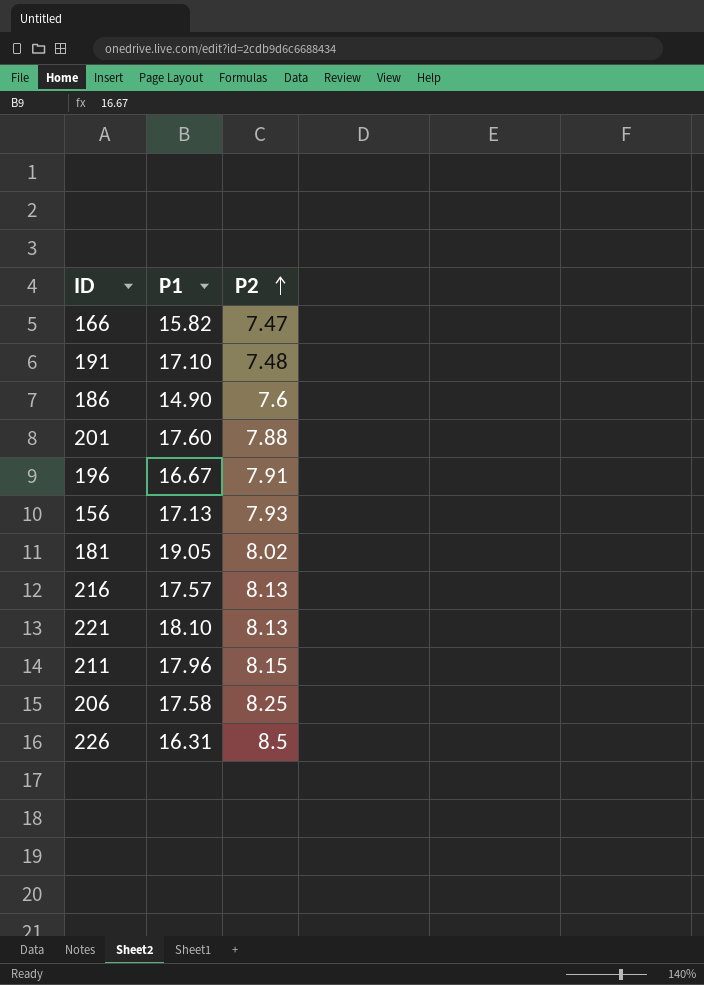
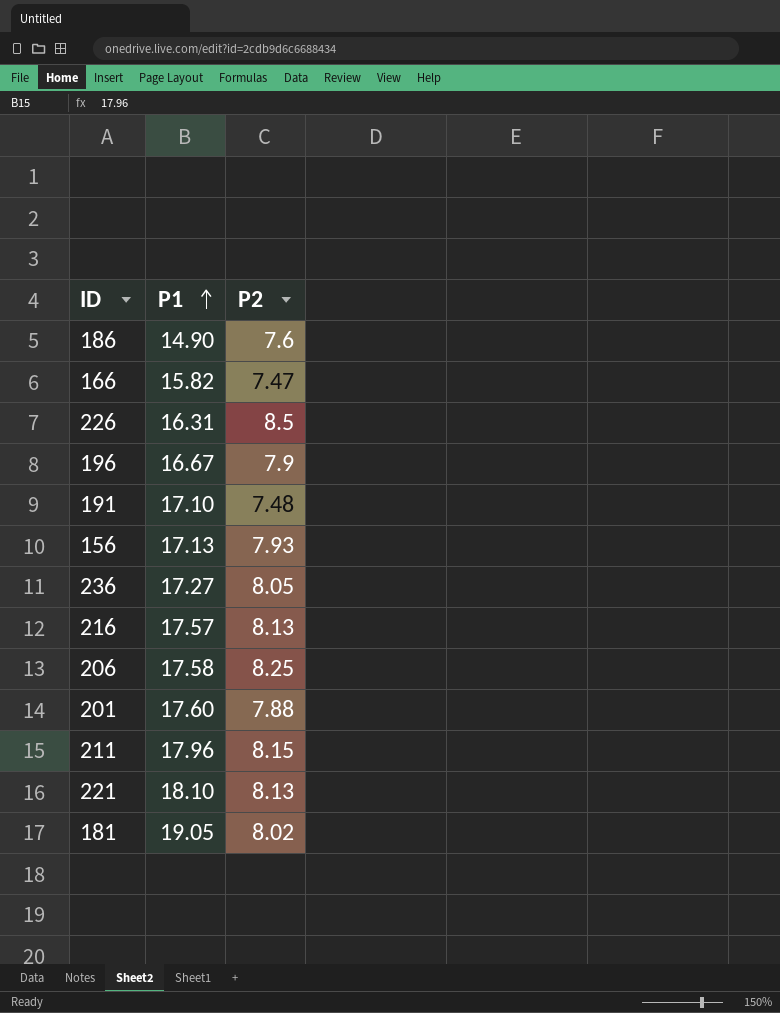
row order: P2 ascending -> P1 ascending
196 | P2: 7.91 -> 7.9
row 236: none -> 17.27 | 8.05

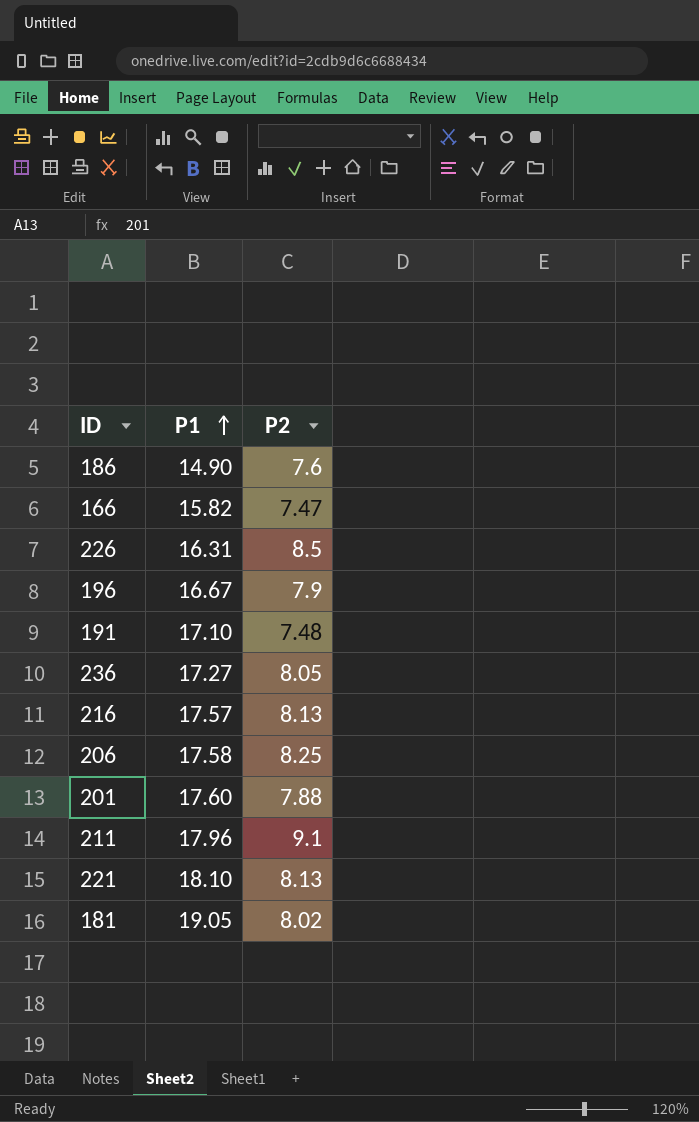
row 156: 17.13 | 7.93 -> none
211 | P2: 8.15 -> 9.1

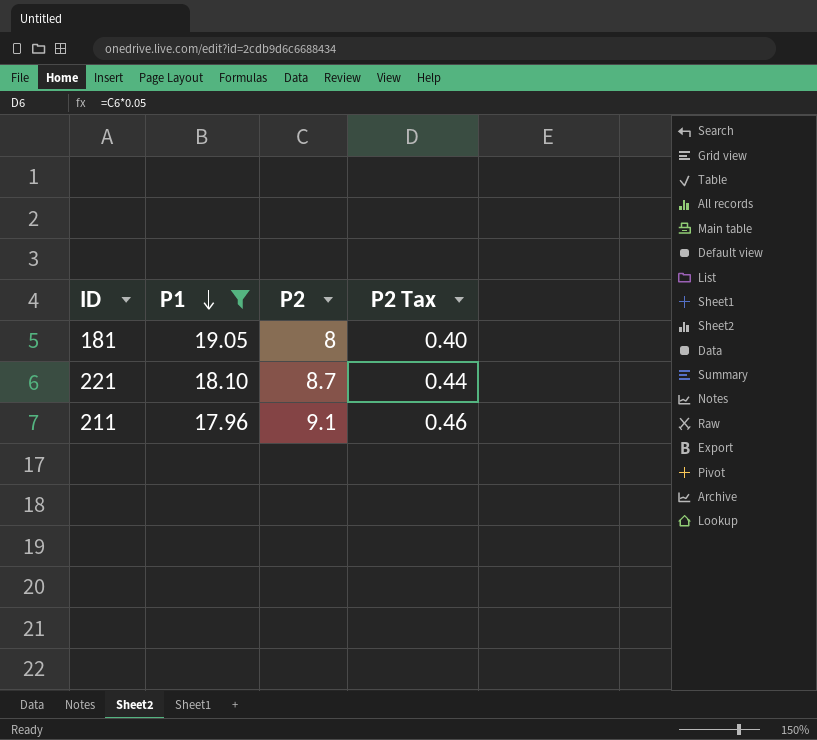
filter: none -> P1 >= 17.96
row order: P1 ascending -> P1 descending
column P2 Tax | formula: none -> [P2] * 0.05
181 | P2: 8.02 -> 8
221 | P2: 8.13 -> 8.7

